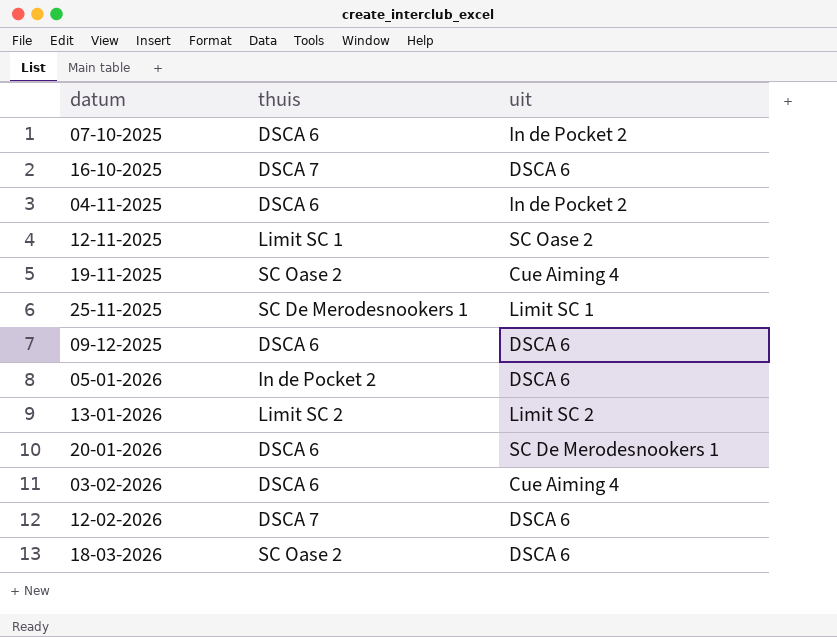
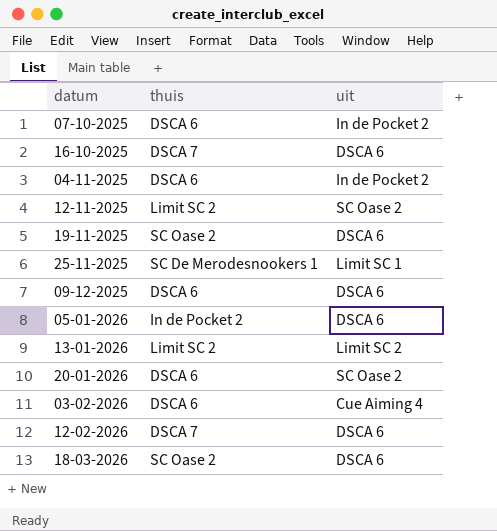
12-11-2025 | thuis: Limit SC 1 -> Limit SC 2
19-11-2025 | uit: Cue Aiming 4 -> DSCA 6
20-01-2026 | uit: SC De Merodesnookers 1 -> SC Oase 2

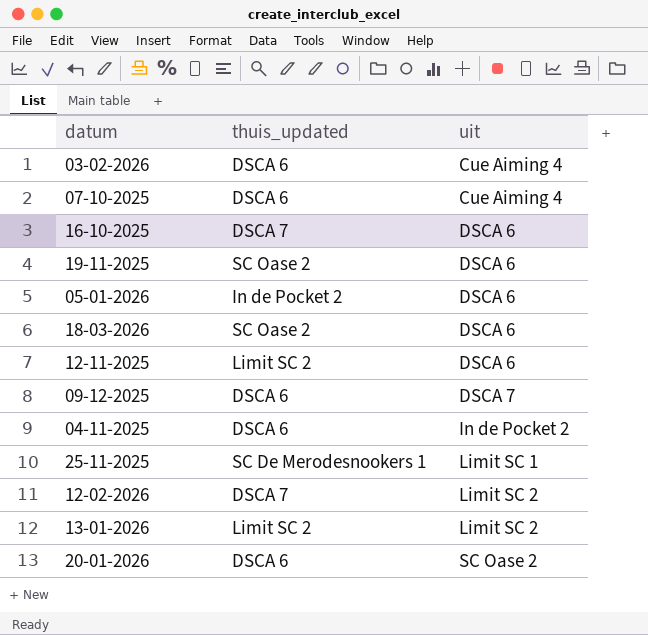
row order: datum ascending -> uit ascending
column name: thuis -> thuis_updated
07-10-2025 | uit: In de Pocket 2 -> Cue Aiming 4
12-11-2025 | uit: SC Oase 2 -> DSCA 6
09-12-2025 | uit: DSCA 6 -> DSCA 7
12-02-2026 | uit: DSCA 6 -> Limit SC 2

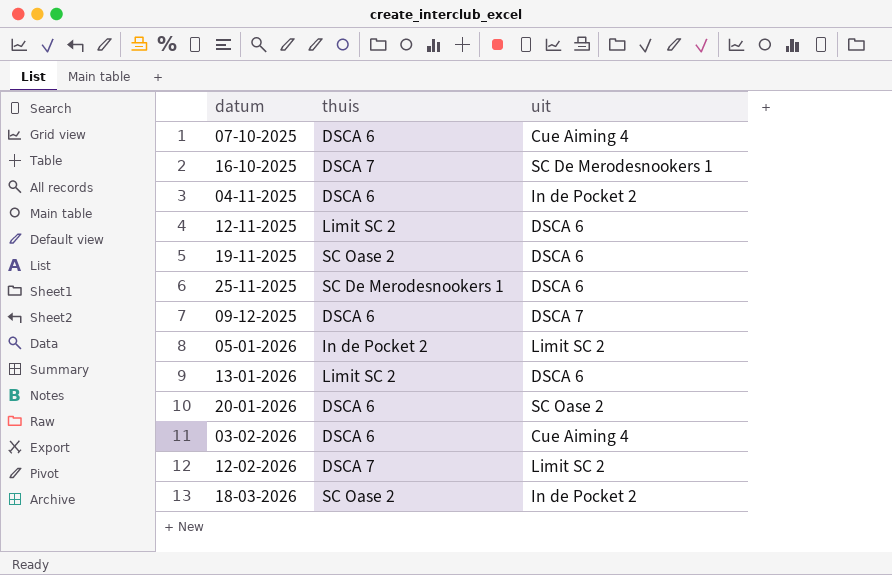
row order: uit ascending -> datum ascending
column name: thuis_updated -> thuis
16-10-2025 | uit: DSCA 6 -> SC De Merodesnookers 1
25-11-2025 | uit: Limit SC 1 -> DSCA 6
05-01-2026 | uit: DSCA 6 -> Limit SC 2
13-01-2026 | uit: Limit SC 2 -> DSCA 6
18-03-2026 | uit: DSCA 6 -> In de Pocket 2

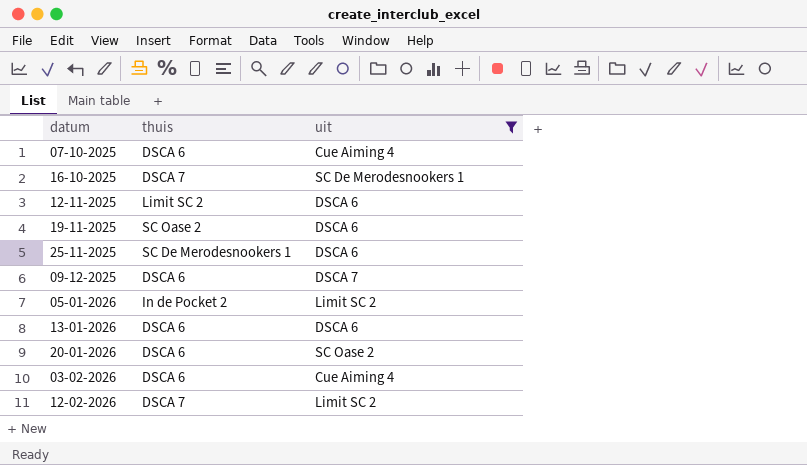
filter: none -> uit != In de Pocket 2
13-01-2026 | thuis: Limit SC 2 -> DSCA 6

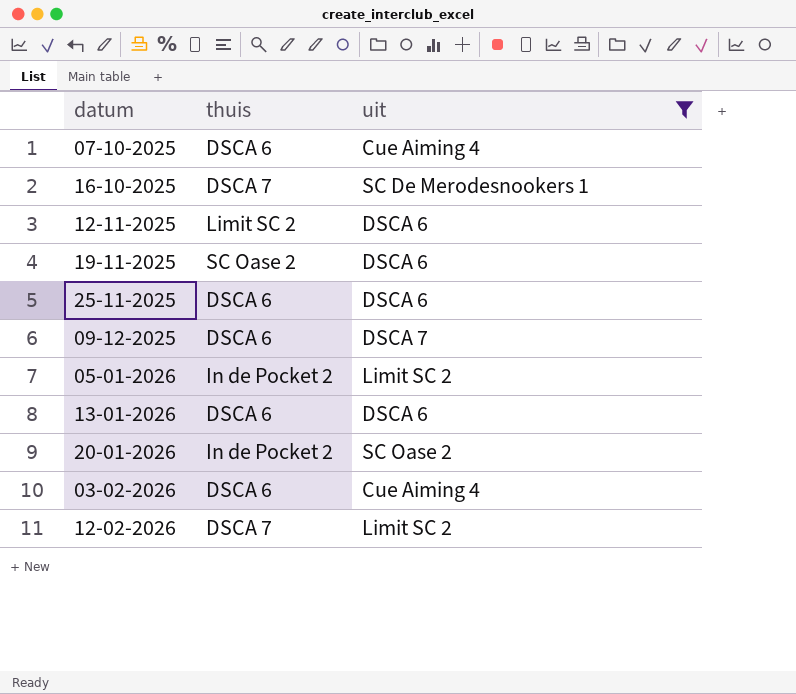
25-11-2025 | thuis: SC De Merodesnookers 1 -> DSCA 6
20-01-2026 | thuis: DSCA 6 -> In de Pocket 2

